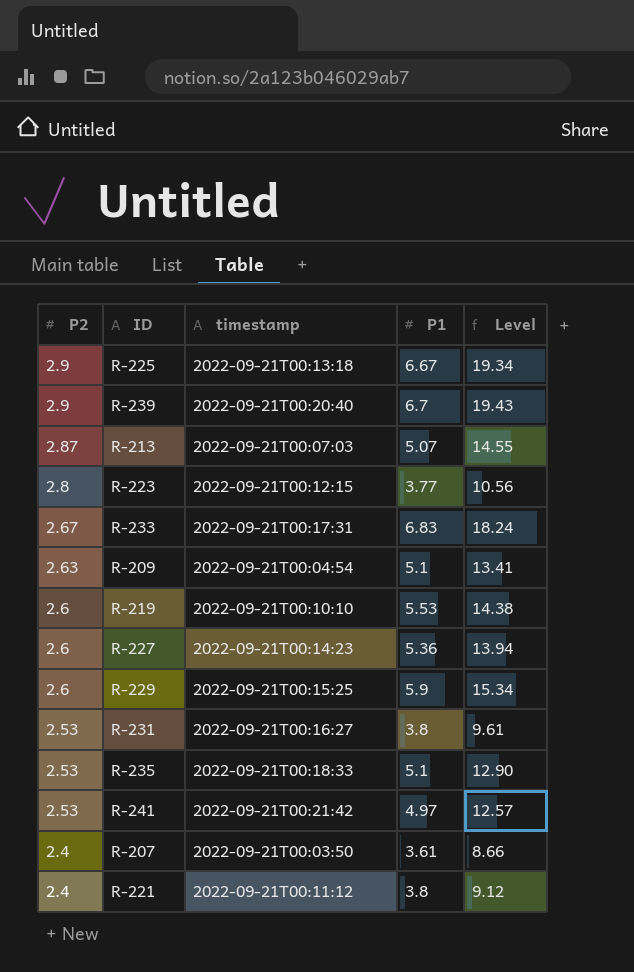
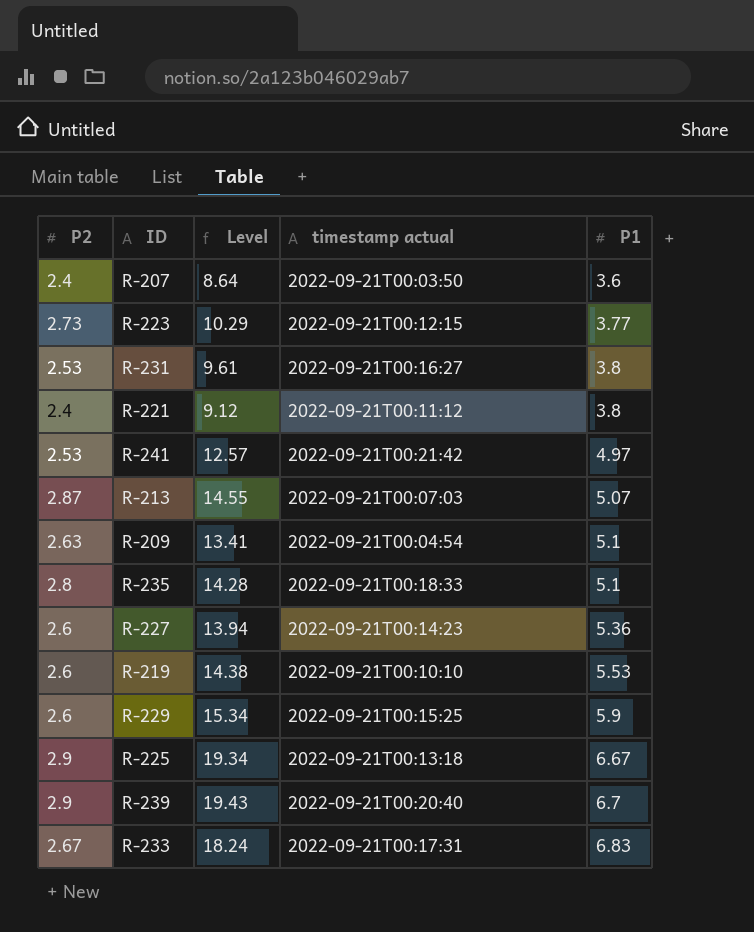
row order: P2 descending -> P1 ascending
column Level | position: 5 -> 3
column name: timestamp -> timestamp actual
R-207 | Level: 8.66 -> 8.64
R-207 | P1: 3.61 -> 3.6
R-223 | P2: 2.8 -> 2.73
R-223 | Level: 10.56 -> 10.29
R-235 | P2: 2.53 -> 2.8
R-235 | Level: 12.90 -> 14.28

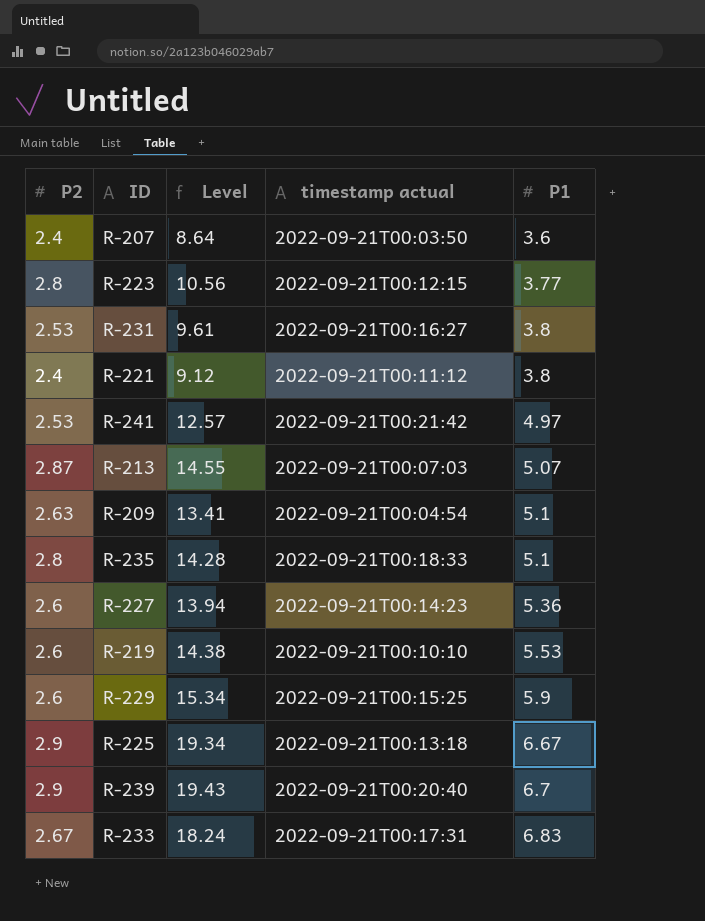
R-223 | P2: 2.73 -> 2.8
R-223 | Level: 10.29 -> 10.56

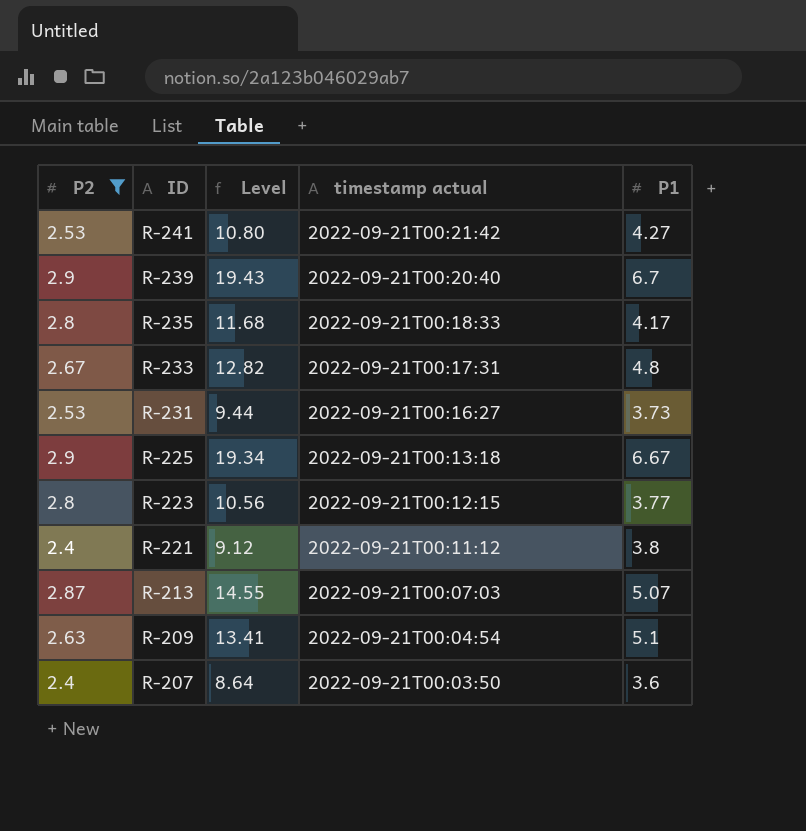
filter: none -> P2 != 2.6
row order: P1 ascending -> ID descending
R-241 | Level: 12.57 -> 10.80
R-241 | P1: 4.97 -> 4.27
R-235 | Level: 14.28 -> 11.68
R-235 | P1: 5.1 -> 4.17
R-233 | Level: 18.24 -> 12.82
R-233 | P1: 6.83 -> 4.8
R-231 | Level: 9.61 -> 9.44
R-231 | P1: 3.8 -> 3.73

